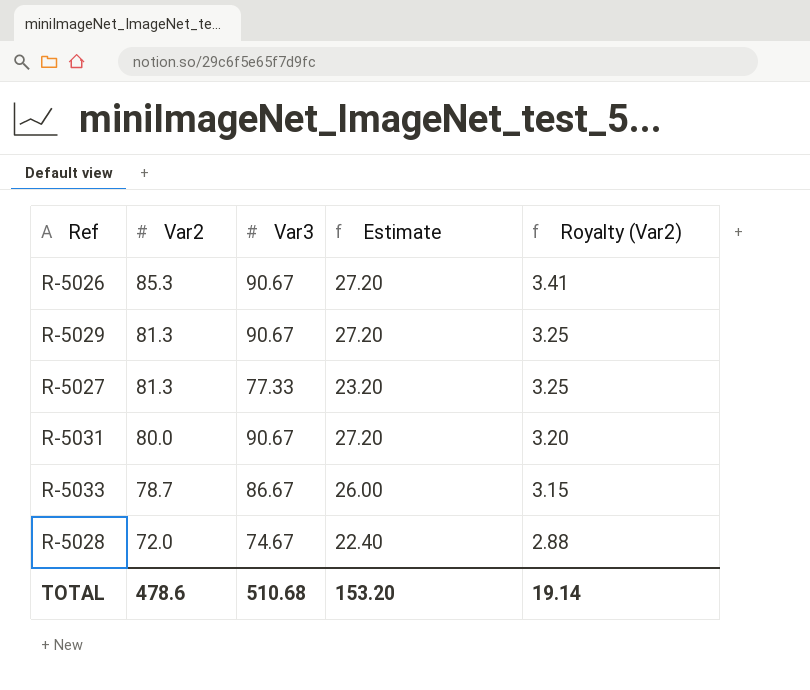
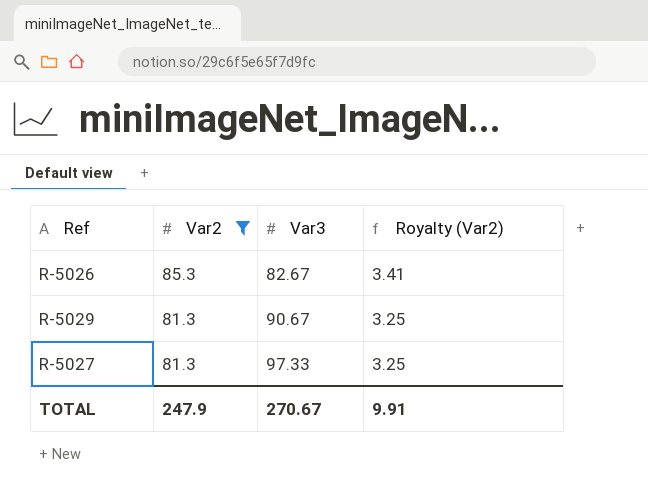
filter: none -> Var2 >= 81.3
column Estimate | formula: [Var3] * 0.3 -> none
R-5026 | Var3: 90.67 -> 82.67
R-5027 | Var3: 77.33 -> 97.33
TOTAL | Var2: 478.6 -> 247.9
TOTAL | Var3: 510.68 -> 270.67
TOTAL | Royalty (Var2): 19.14 -> 9.91

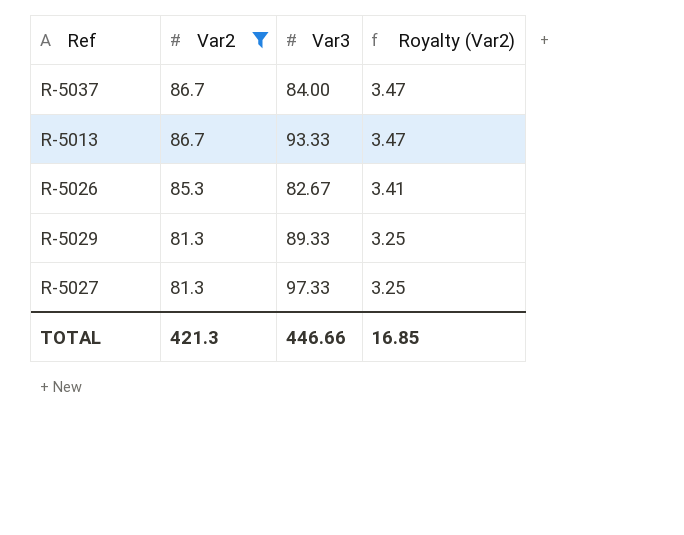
row R-5037: none -> 86.7 | 84.00 | 3.47
row R-5013: none -> 86.7 | 93.33 | 3.47
R-5029 | Var3: 90.67 -> 89.33
TOTAL | Var2: 247.9 -> 421.3
TOTAL | Var3: 270.67 -> 446.66
TOTAL | Royalty (Var2): 9.91 -> 16.85

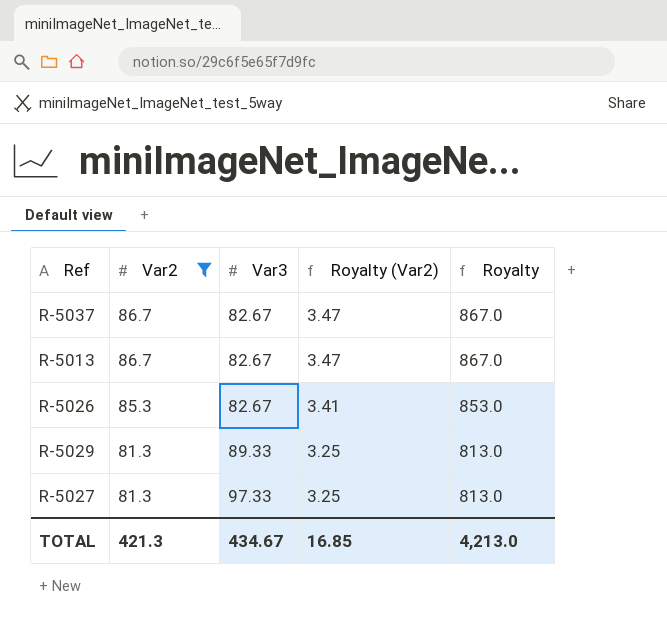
column Royalty | formula: none -> [Var2] * 10
R-5037 | Var3: 84.00 -> 82.67
R-5013 | Var3: 93.33 -> 82.67
TOTAL | Var3: 446.66 -> 434.67

